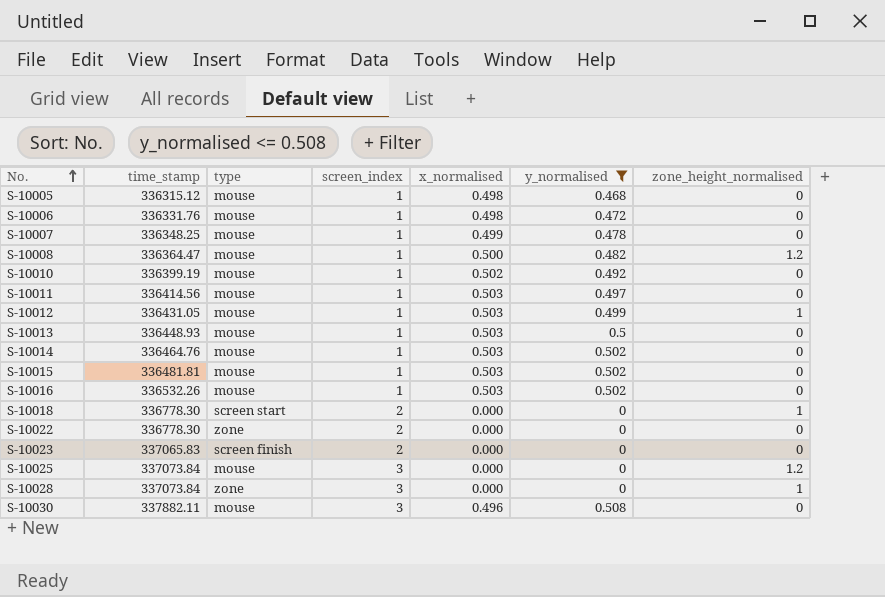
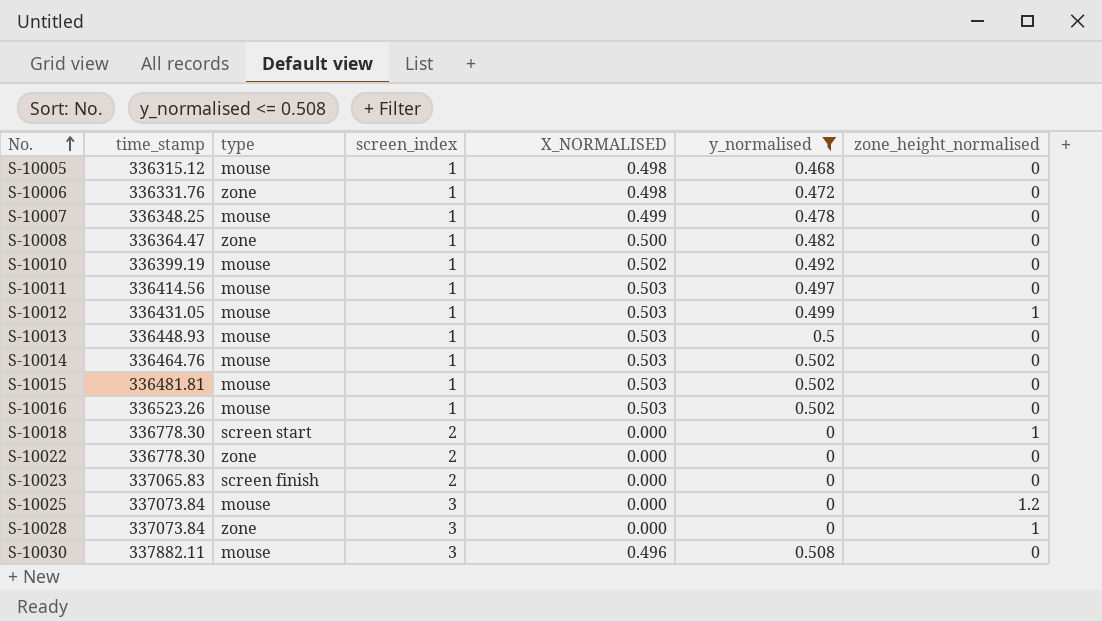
column name: x_normalised -> X_NORMALISED
S-10006 | type: mouse -> zone
S-10008 | type: mouse -> zone
S-10008 | zone_height_normalised: 1.2 -> 0
S-10016 | time_stamp: 336532.26 -> 336523.26

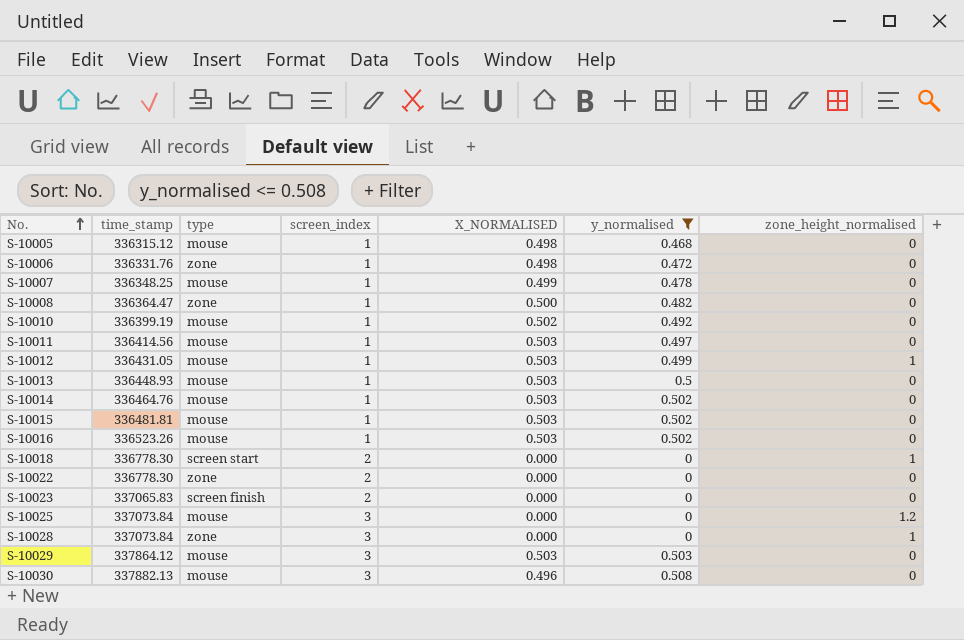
row S-10029: none -> 337864.12 | mouse | 3 | 0.503 | 0.503 | 0
S-10030 | time_stamp: 337882.11 -> 337882.13

